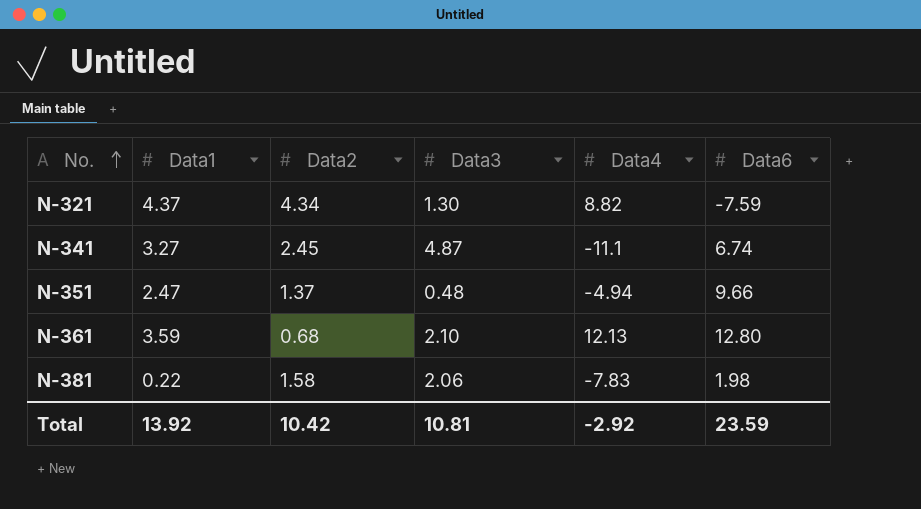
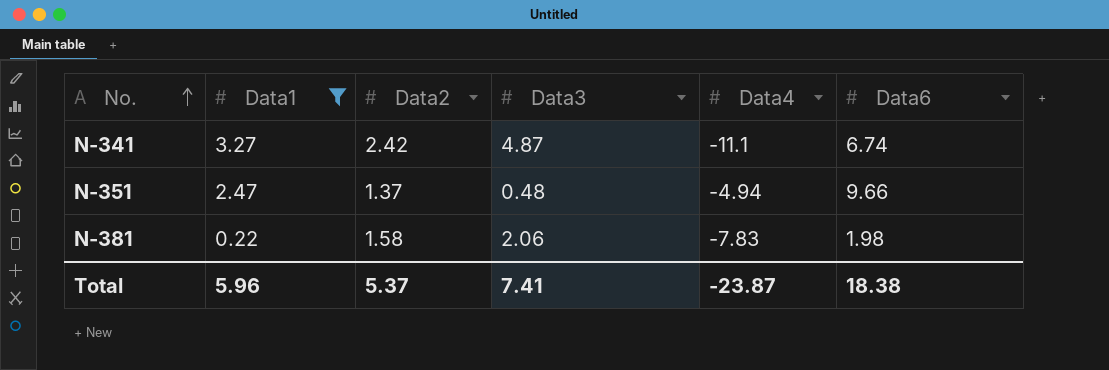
filter: none -> Data1 <= 3.27
N-341 | Data2: 2.45 -> 2.42
Total | Data1: 13.92 -> 5.96
Total | Data2: 10.42 -> 5.37
Total | Data3: 10.81 -> 7.41
Total | Data4: -2.92 -> -23.87
Total | Data6: 23.59 -> 18.38

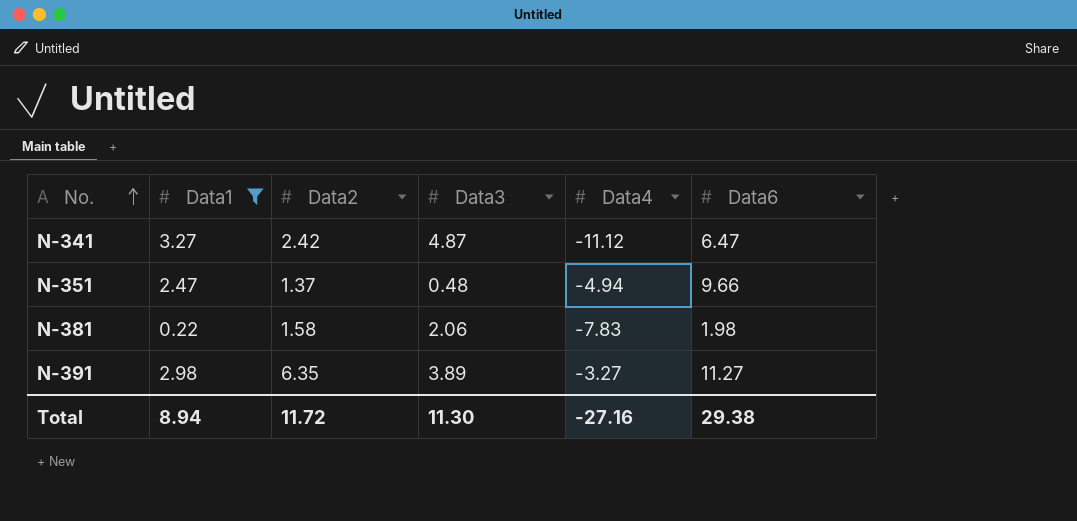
N-341 | Data4: -11.1 -> -11.12
N-341 | Data6: 6.74 -> 6.47
row N-391: none -> 2.98 | 6.35 | 3.89 | -3.27 | 11.27
Total | Data1: 5.96 -> 8.94
Total | Data2: 5.37 -> 11.72
Total | Data3: 7.41 -> 11.30
Total | Data4: -23.87 -> -27.16
Total | Data6: 18.38 -> 29.38

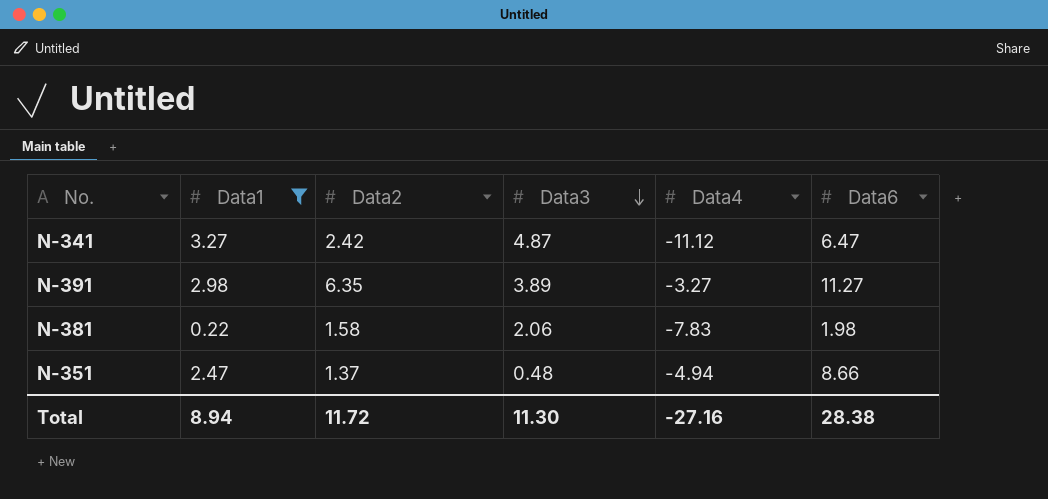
row order: No. ascending -> Data3 descending
N-351 | Data6: 9.66 -> 8.66
Total | Data6: 29.38 -> 28.38

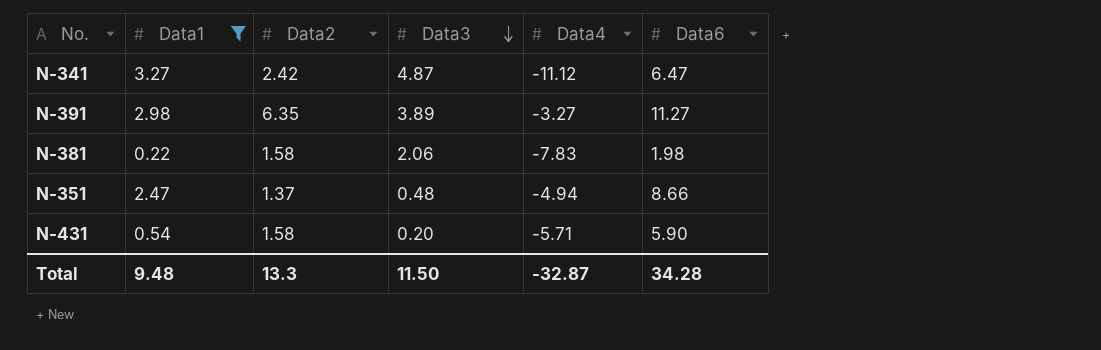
row N-431: none -> 0.54 | 1.58 | 0.20 | -5.71 | 5.90
Total | Data1: 8.94 -> 9.48
Total | Data2: 11.72 -> 13.3
Total | Data3: 11.30 -> 11.50
Total | Data4: -27.16 -> -32.87
Total | Data6: 28.38 -> 34.28

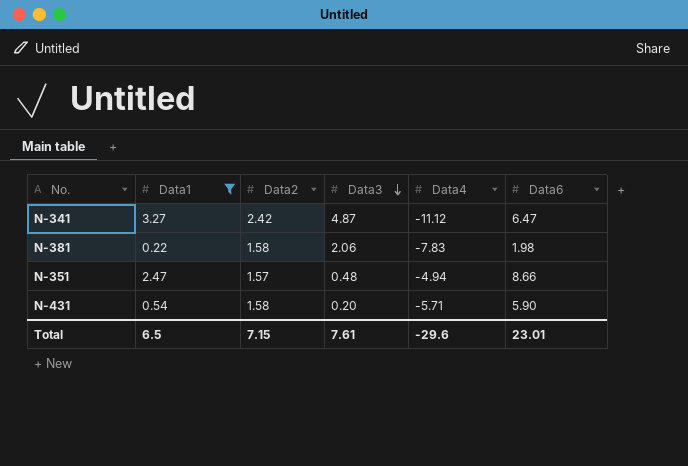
row N-391: 2.98 | 6.35 | 3.89 | -3.27 | 11.27 -> none
N-351 | Data2: 1.37 -> 1.57
Total | Data1: 9.48 -> 6.5
Total | Data2: 13.3 -> 7.15
Total | Data3: 11.50 -> 7.61
Total | Data4: -32.87 -> -29.6
Total | Data6: 34.28 -> 23.01

